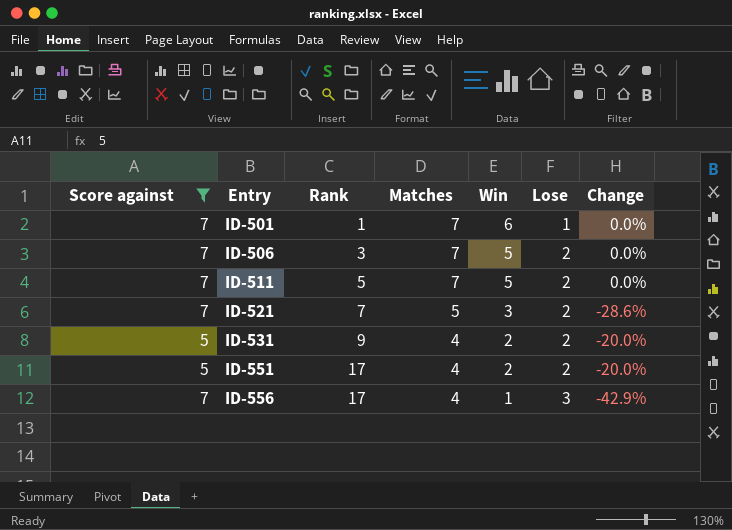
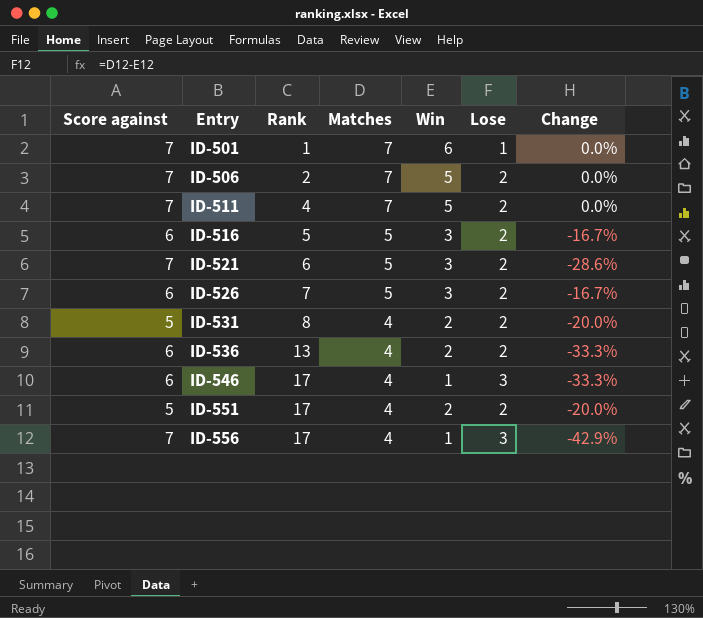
filter: Score against != 6 -> none
ID-506 | Rank: 3 -> 2
ID-511 | Rank: 5 -> 4
ID-521 | Rank: 7 -> 6
ID-531 | Rank: 9 -> 8

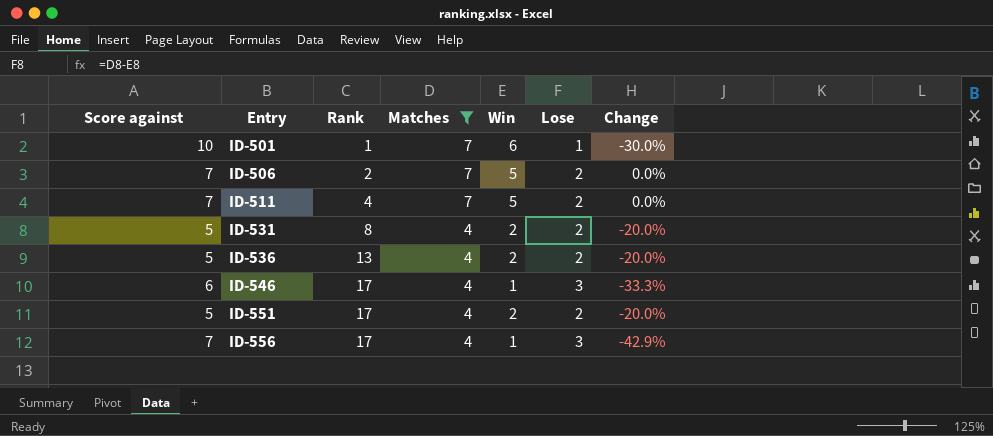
filter: none -> Matches != 5
ID-501 | Score against: 7 -> 10
ID-501 | Change: 0.0% -> -30.0%
ID-536 | Score against: 6 -> 5
ID-536 | Change: -33.3% -> -20.0%

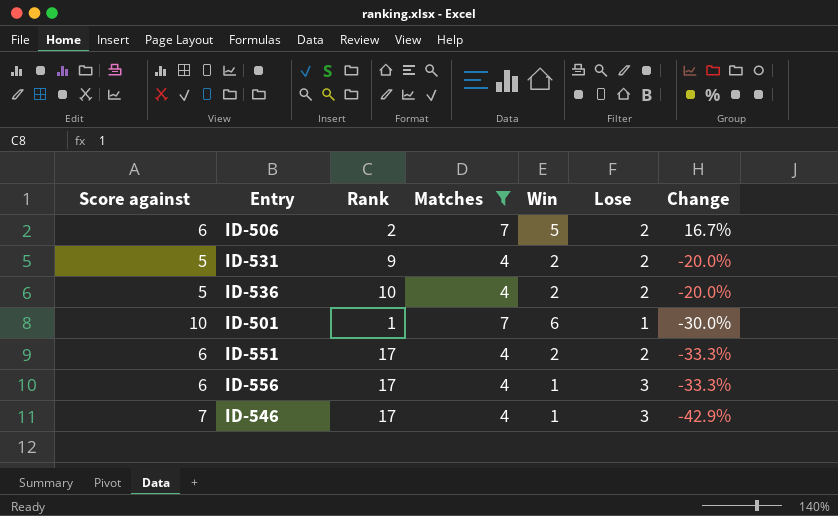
row order: Entry ascending -> Change descending
row ID-511: 7 | 4 | 7 | 5 | 2 | 0.0% -> none
ID-506 | Score against: 7 -> 6
ID-506 | Change: 0.0% -> 16.7%
ID-531 | Rank: 8 -> 9
ID-536 | Rank: 13 -> 10
ID-551 | Score against: 5 -> 6
ID-551 | Change: -20.0% -> -33.3%
ID-556 | Score against: 7 -> 6
ID-556 | Change: -42.9% -> -33.3%
ID-546 | Score against: 6 -> 7
ID-546 | Change: -33.3% -> -42.9%

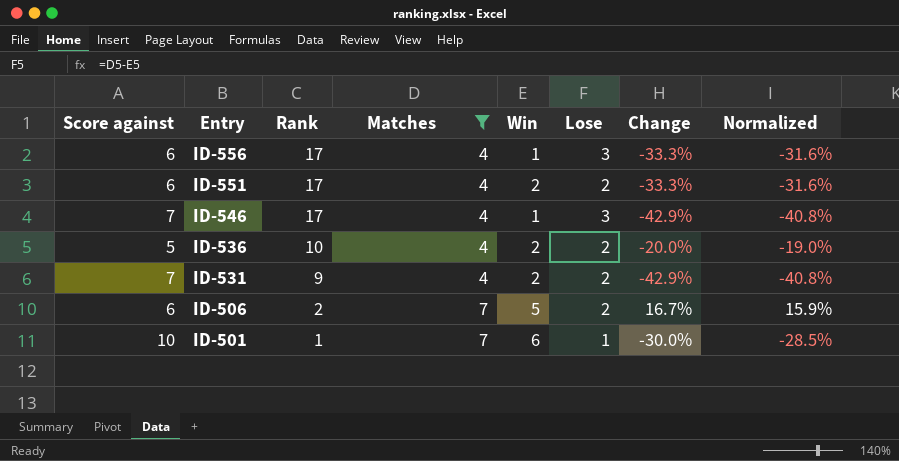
row order: Change descending -> Entry descending
column Normalized | formula: none -> [Change] * 0.95
ID-531 | Score against: 5 -> 7
ID-531 | Change: -20.0% -> -42.9%

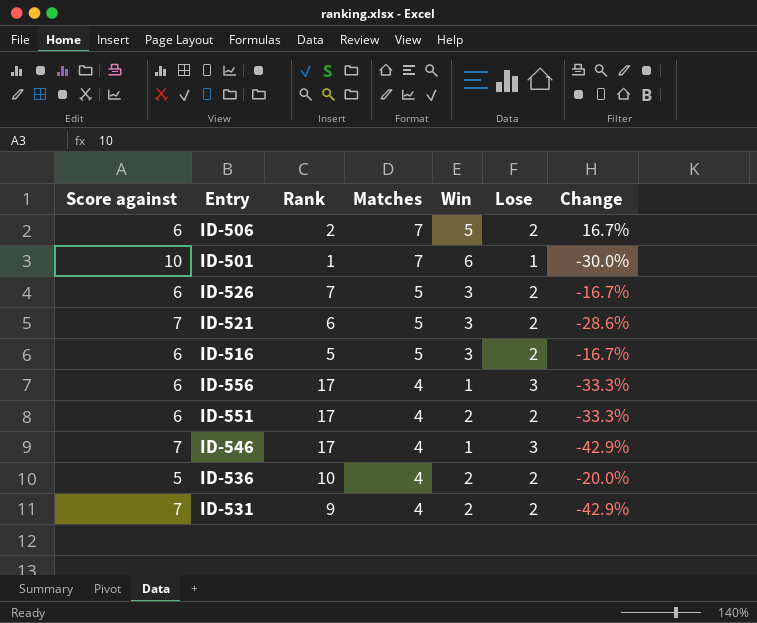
filter: Matches != 5 -> none
row order: Entry descending -> Matches descending
column Normalized | formula: [Change] * 0.95 -> none

